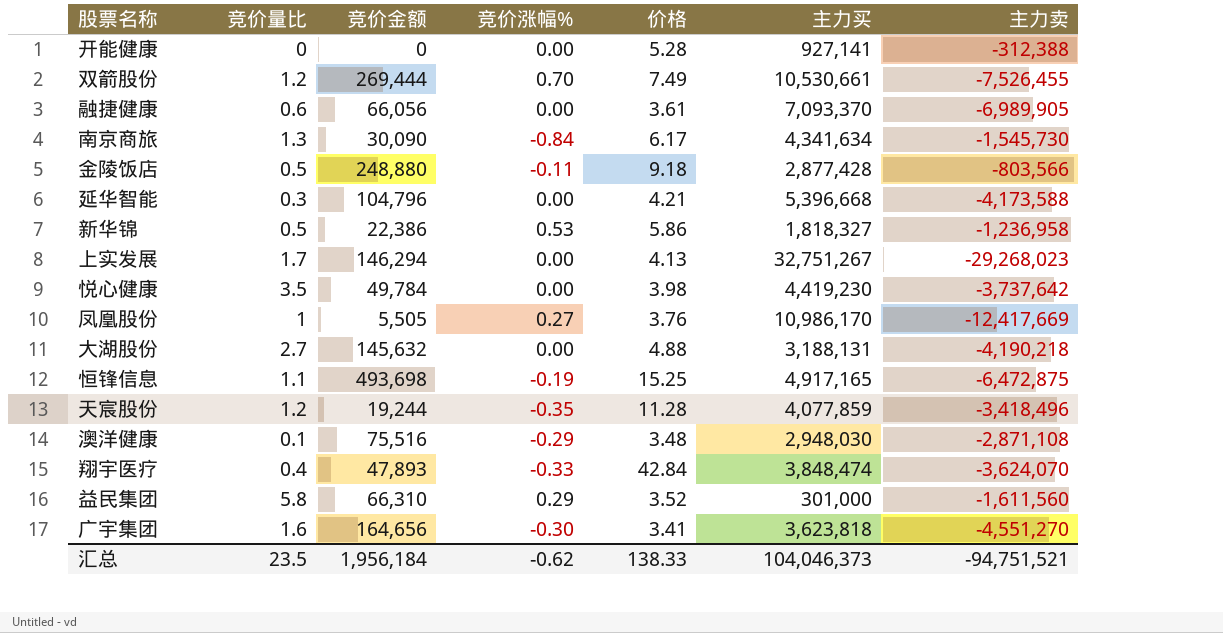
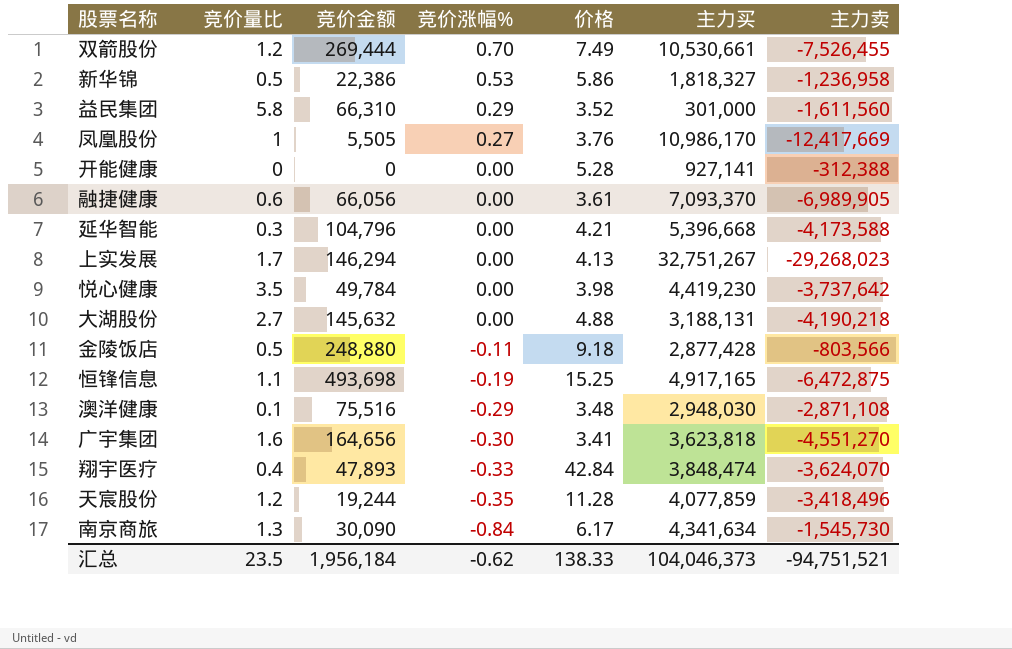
row order: none -> 竞价涨幅% descending

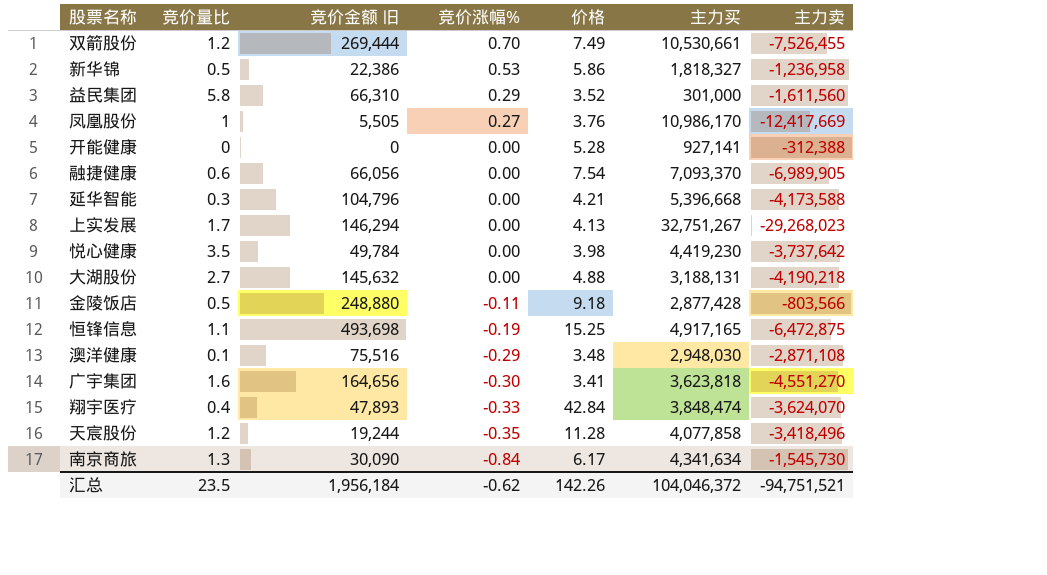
column name: 竞价金额 -> 竞价金额 旧
融捷健康 | 价格: 3.61 -> 7.54
天宸股份 | 主力买: 4,077,859 -> 4,077,858
汇总 | 价格: 138.33 -> 142.26
汇总 | 主力买: 104,046,373 -> 104,046,372

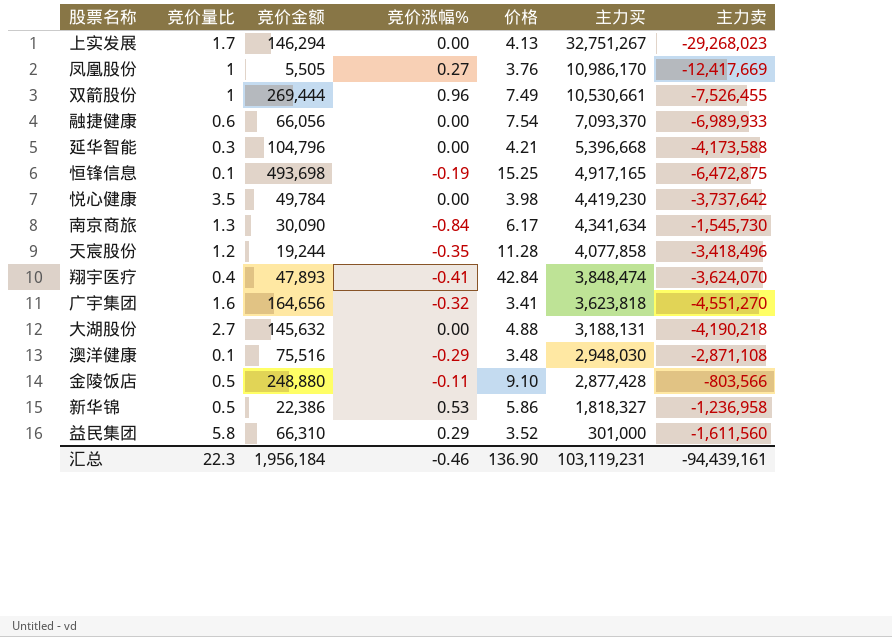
row order: 竞价涨幅% descending -> 主力买 descending
column name: 竞价金额 旧 -> 竞价金额
row 开能健康: 0 | 0 | 0.00 | 5.28 | 927,141 | -312,388 -> none
双箭股份 | 竞价量比: 1.2 -> 1
双箭股份 | 竞价涨幅%: 0.70 -> 0.96
融捷健康 | 主力卖: -6,989,905 -> -6,989,933
恒锋信息 | 竞价量比: 1.1 -> 0.1
翔宇医疗 | 竞价涨幅%: -0.33 -> -0.41
广宇集团 | 竞价涨幅%: -0.30 -> -0.32
金陵饭店 | 价格: 9.18 -> 9.10
汇总 | 竞价量比: 23.5 -> 22.3
汇总 | 竞价涨幅%: -0.62 -> -0.46
汇总 | 价格: 142.26 -> 136.90
汇总 | 主力买: 104,046,372 -> 103,119,231
汇总 | 主力卖: -94,751,521 -> -94,439,161

